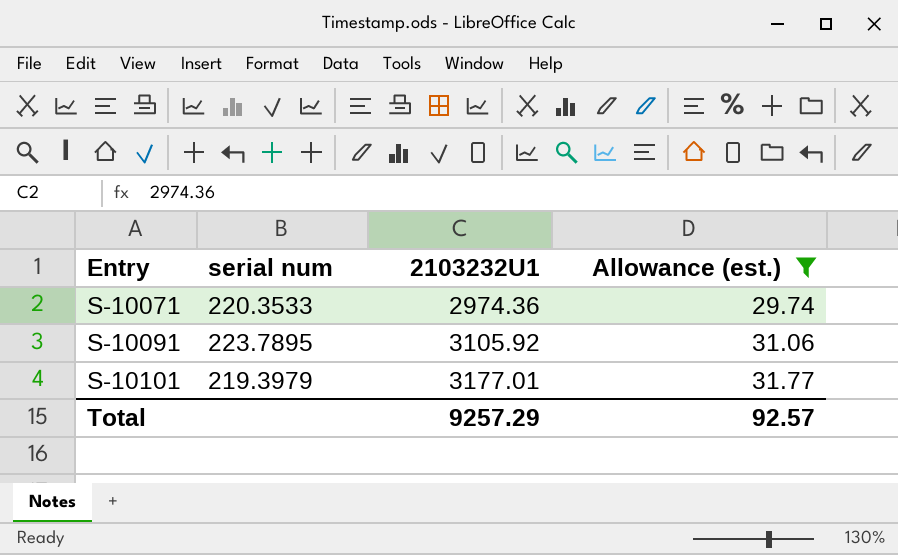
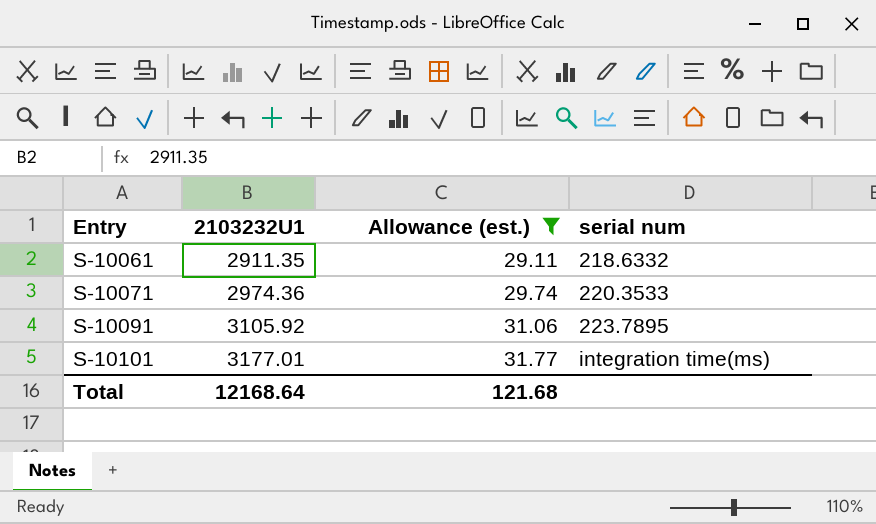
column serial num | position: 2 -> 4
row S-10061: none -> 2911.35 | 29.11 | 218.6332
S-10101 | serial num: 219.3979 -> integration time(ms)
Total | 2103232U1: 9257.29 -> 12168.64
Total | Allowance (est.): 92.57 -> 121.68

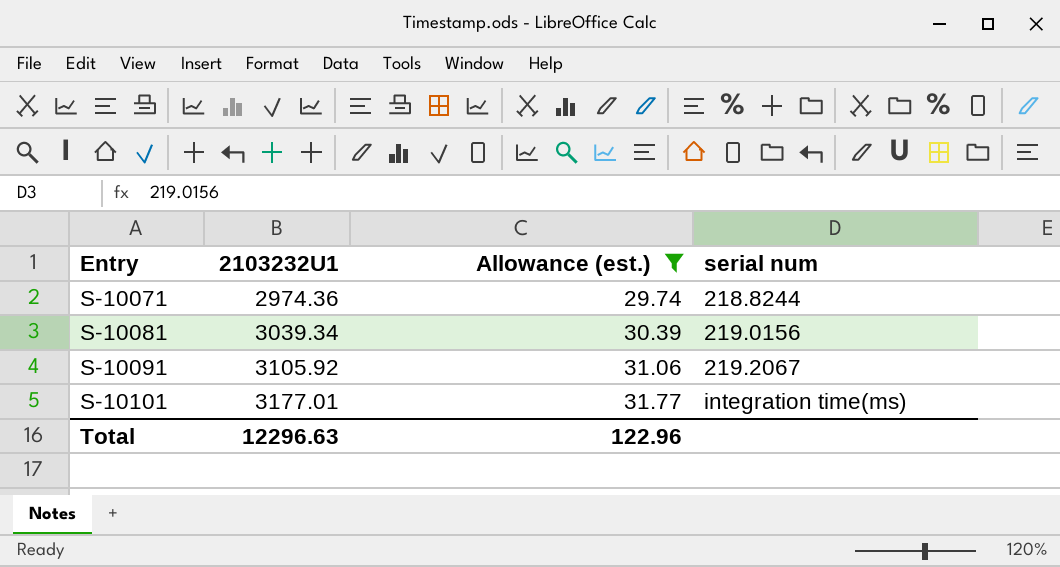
row S-10061: 2911.35 | 29.11 | 218.6332 -> none
S-10071 | serial num: 220.3533 -> 218.8244
row S-10081: none -> 3039.34 | 30.39 | 219.0156
S-10091 | serial num: 223.7895 -> 219.2067
Total | 2103232U1: 12168.64 -> 12296.63
Total | Allowance (est.): 121.68 -> 122.96

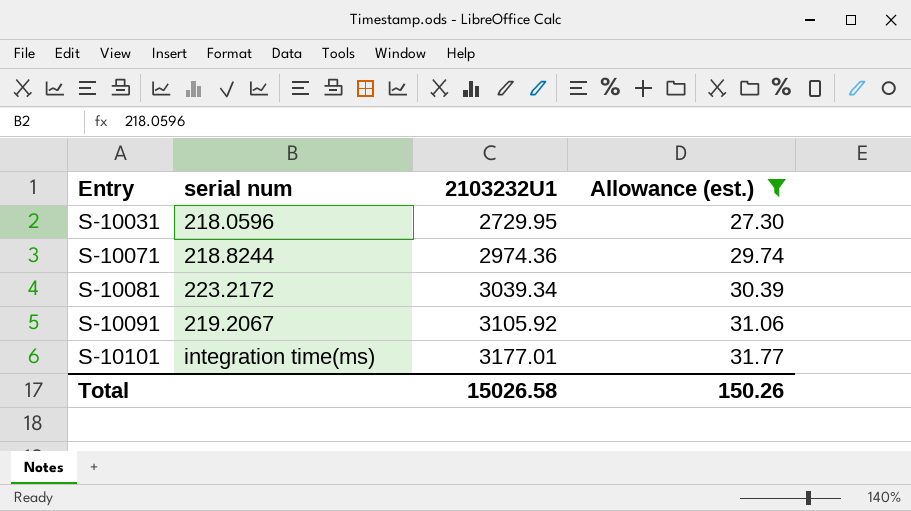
column serial num | position: 4 -> 2
row S-10031: none -> 218.0596 | 2729.95 | 27.30
S-10081 | serial num: 219.0156 -> 223.2172
Total | 2103232U1: 12296.63 -> 15026.58
Total | Allowance (est.): 122.96 -> 150.26

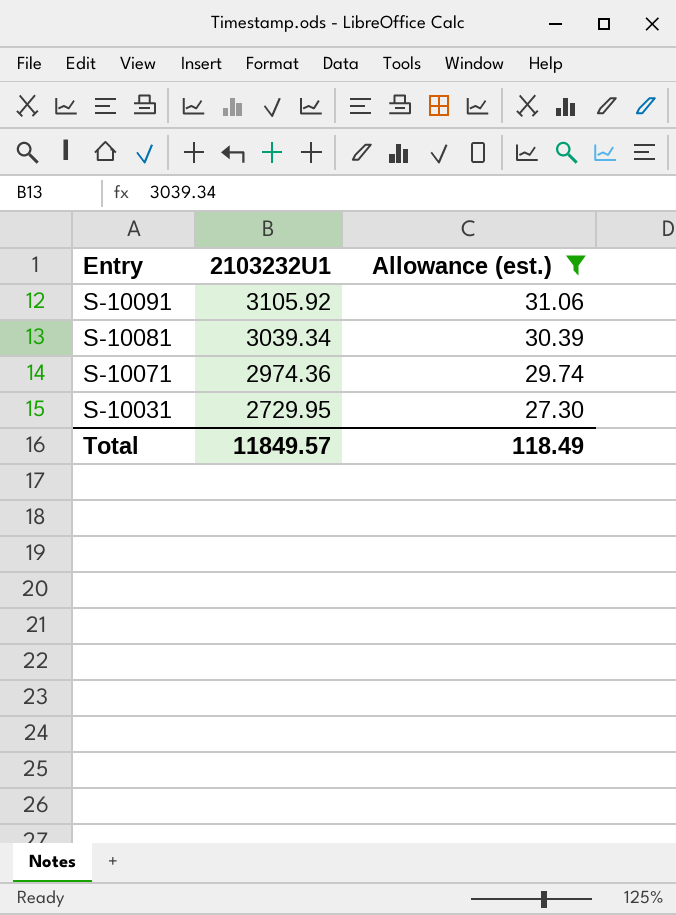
row order: Entry ascending -> Entry descending
column serial num | position: 2 -> none
row S-10101: integration time(ms) | 3177.01 | 31.77 -> none
Total | 2103232U1: 15026.58 -> 11849.57
Total | Allowance (est.): 150.26 -> 118.49

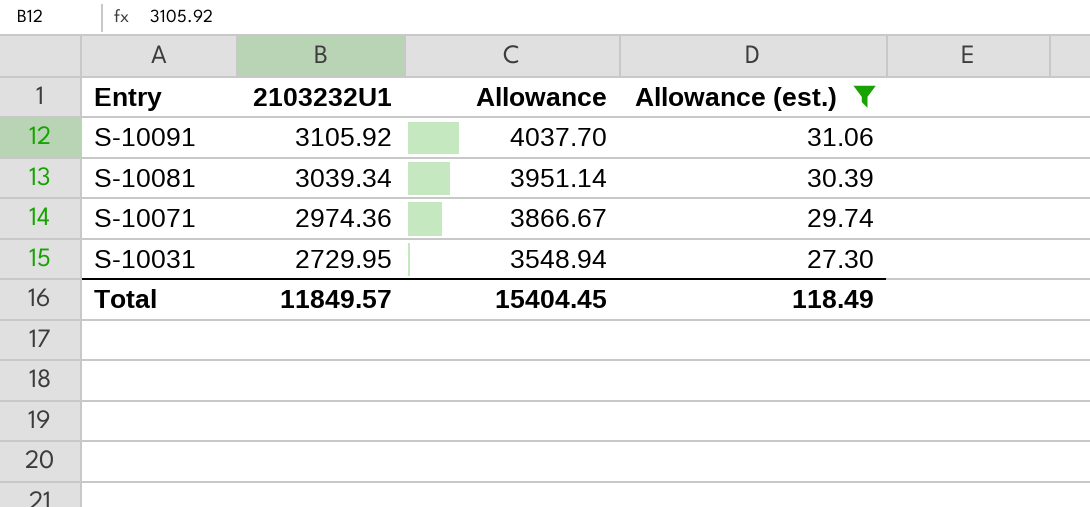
column Allowance | formula: none -> [2103232U1] * 1.3

